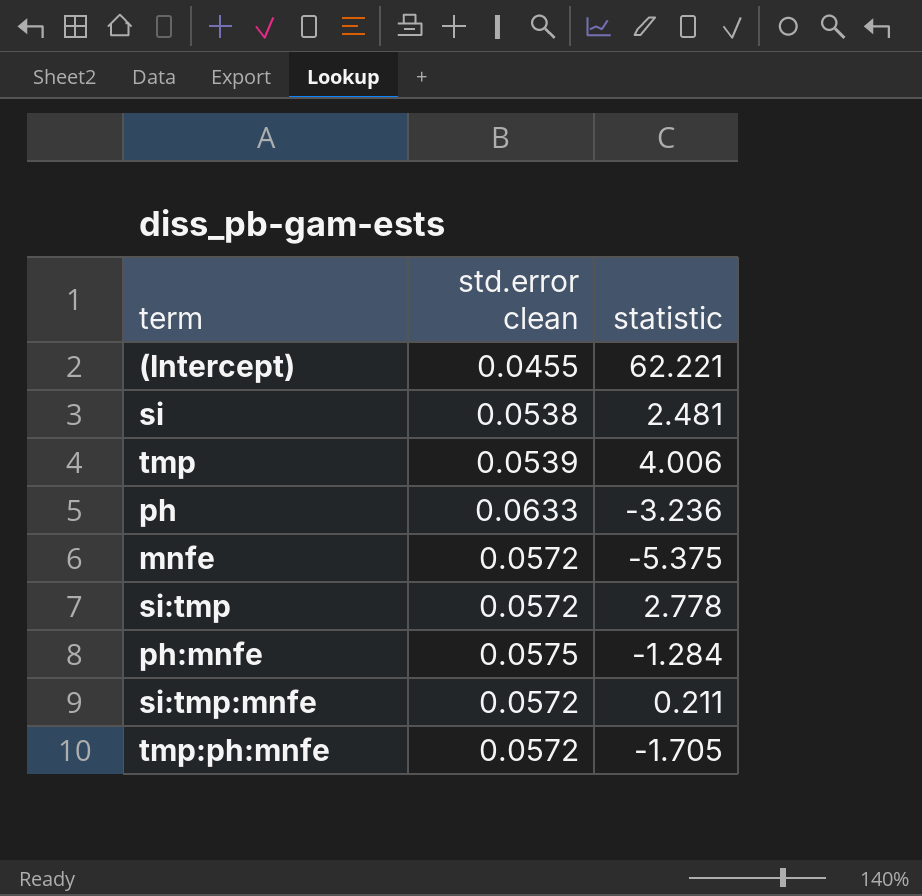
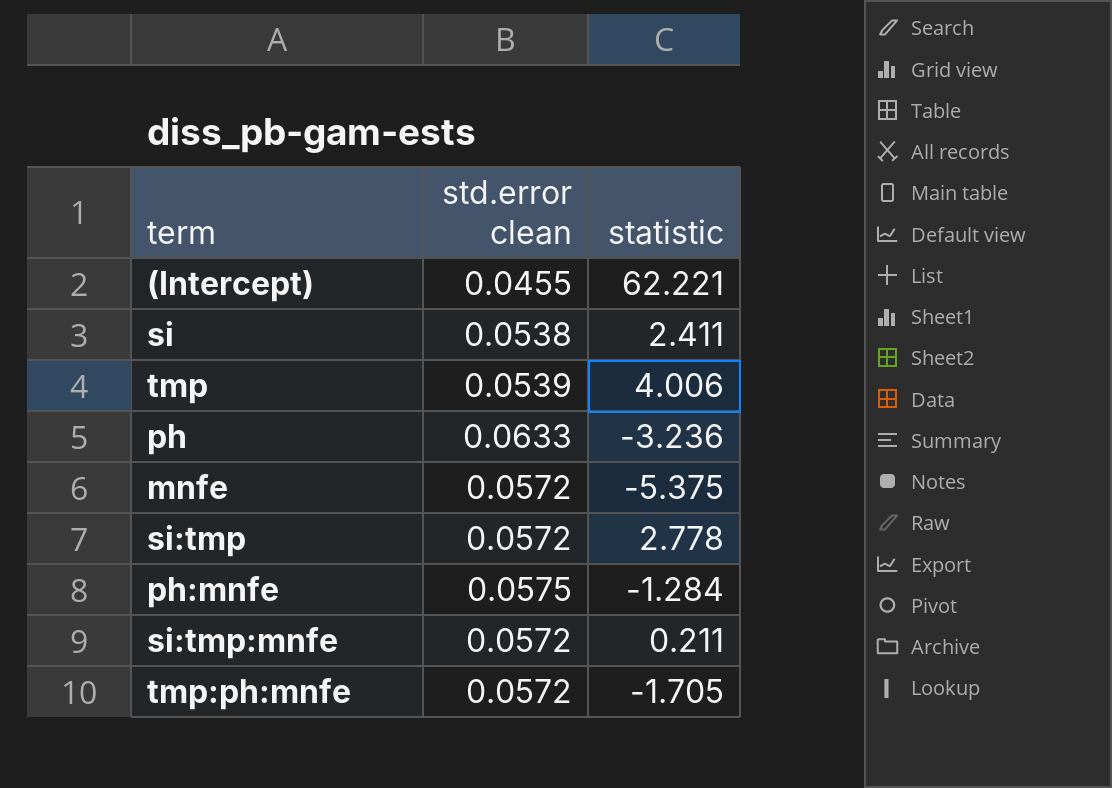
si | statistic: 2.481 -> 2.411

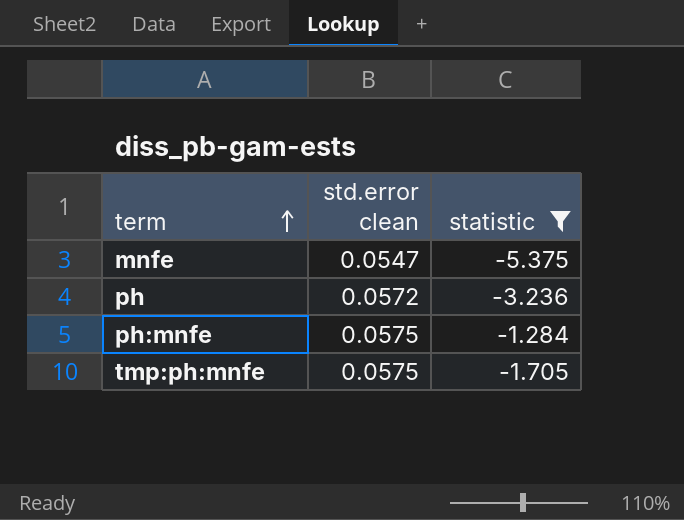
filter: none -> statistic <= -1.284
row order: none -> term ascending
mnfe | std.error clean: 0.0572 -> 0.0547
ph | std.error clean: 0.0633 -> 0.0572
tmp:ph:mnfe | std.error clean: 0.0572 -> 0.0575

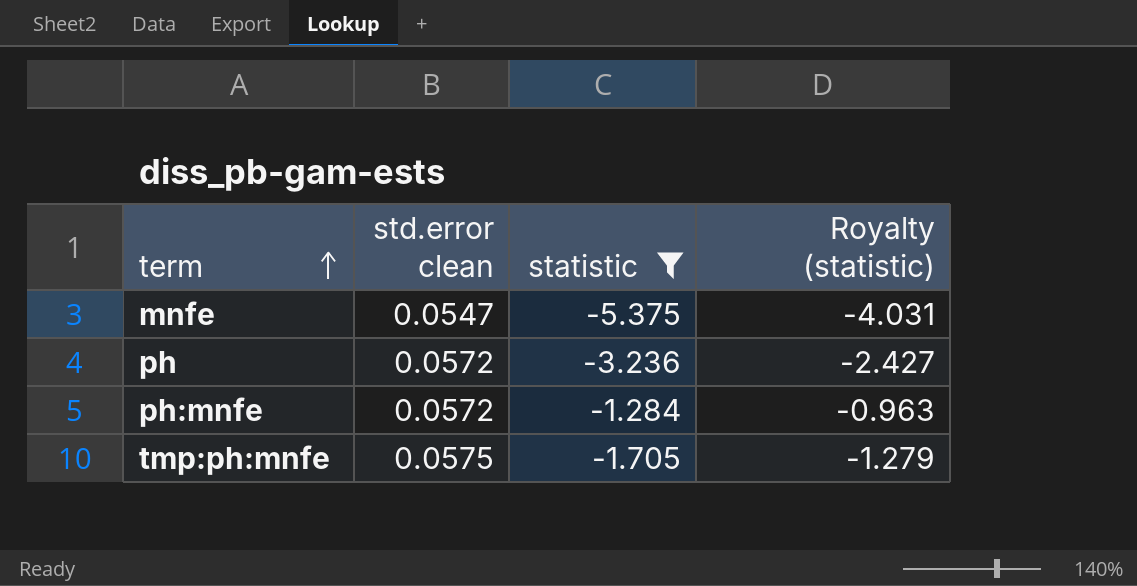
column Royalty (statistic) | formula: none -> [statistic] * 0.75
ph:mnfe | std.error clean: 0.0575 -> 0.0572

